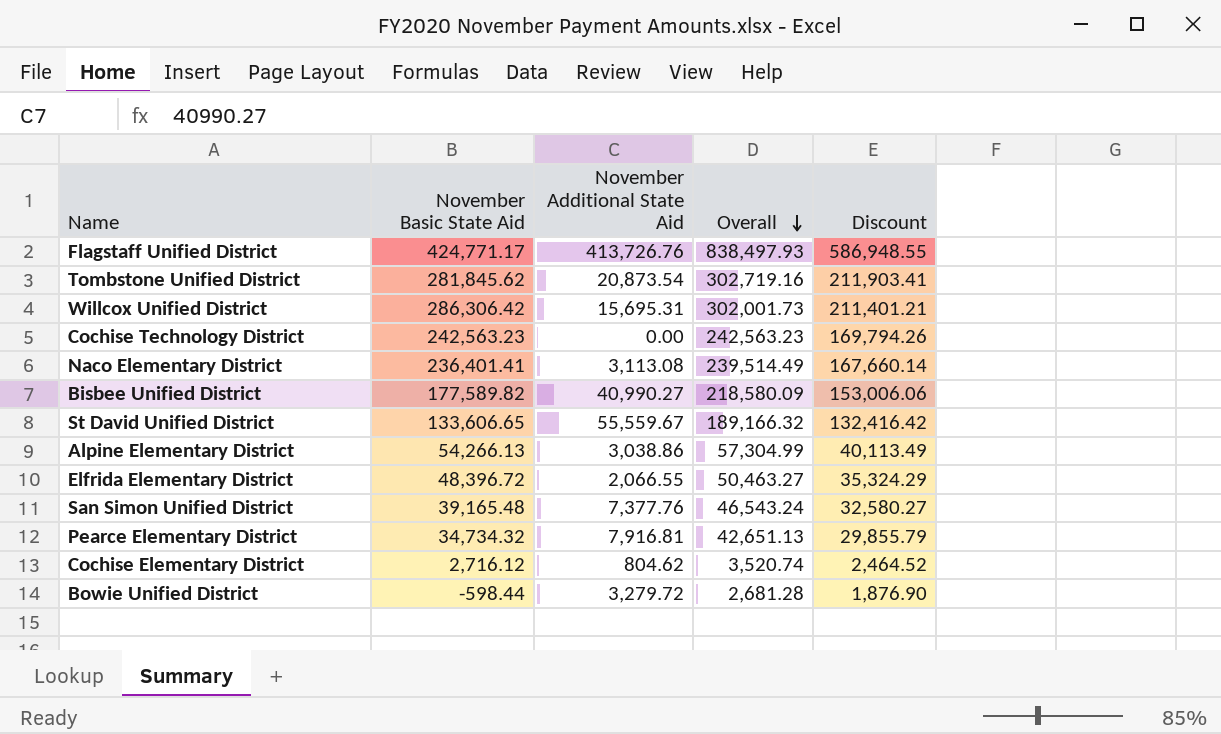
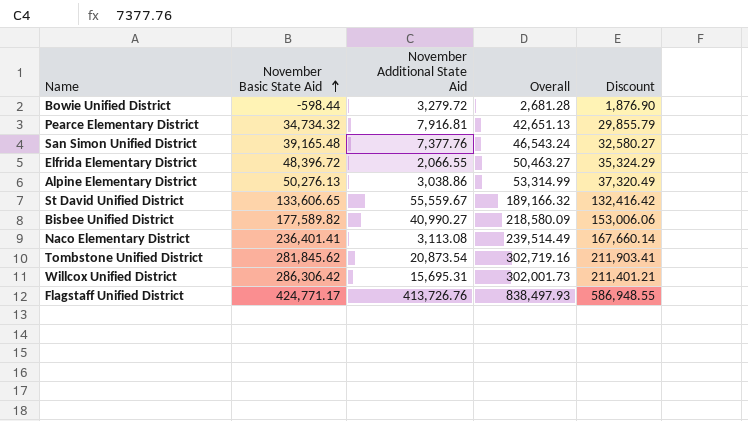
row order: Overall descending -> November Basic State Aid ascending
row Cochise Technology District: 242,563.23 | 0.00 | 242,563.23 | 169,794.26 -> none
row Cochise Elementary District: 2,716.12 | 804.62 | 3,520.74 | 2,464.52 -> none
Alpine Elementary District | November Basic State Aid: 54,266.13 -> 50,276.13
Alpine Elementary District | Overall: 57,304.99 -> 53,314.99
Alpine Elementary District | Discount: 40,113.49 -> 37,320.49

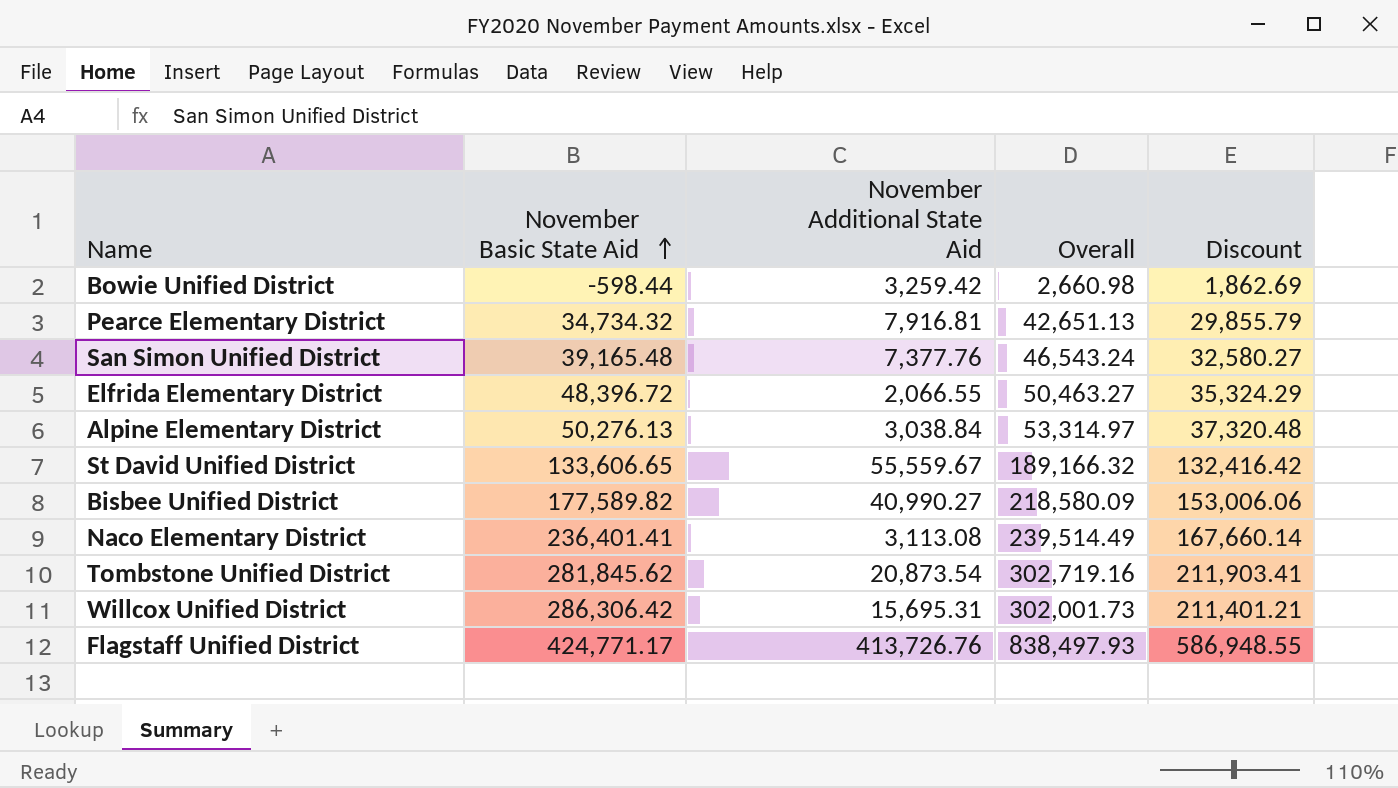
Bowie Unified District | November Additional State Aid: 3,279.72 -> 3,259.42
Bowie Unified District | Overall: 2,681.28 -> 2,660.98
Bowie Unified District | Discount: 1,876.90 -> 1,862.69
Alpine Elementary District | November Additional State Aid: 3,038.86 -> 3,038.84
Alpine Elementary District | Overall: 53,314.99 -> 53,314.97
Alpine Elementary District | Discount: 37,320.49 -> 37,320.48

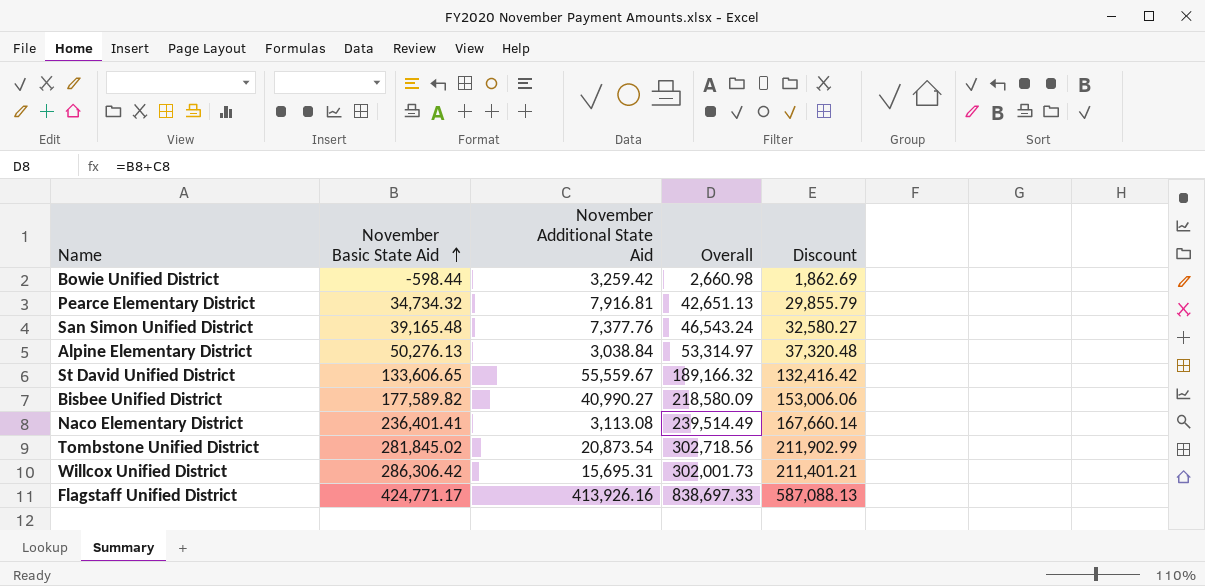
row Elfrida Elementary District: 48,396.72 | 2,066.55 | 50,463.27 | 35,324.29 -> none
Tombstone Unified District | November Basic State Aid: 281,845.62 -> 281,845.02
Tombstone Unified District | Overall: 302,719.16 -> 302,718.56
Tombstone Unified District | Discount: 211,903.41 -> 211,902.99
Flagstaff Unified District | November Additional State Aid: 413,726.76 -> 413,926.16
Flagstaff Unified District | Overall: 838,497.93 -> 838,697.33
Flagstaff Unified District | Discount: 586,948.55 -> 587,088.13

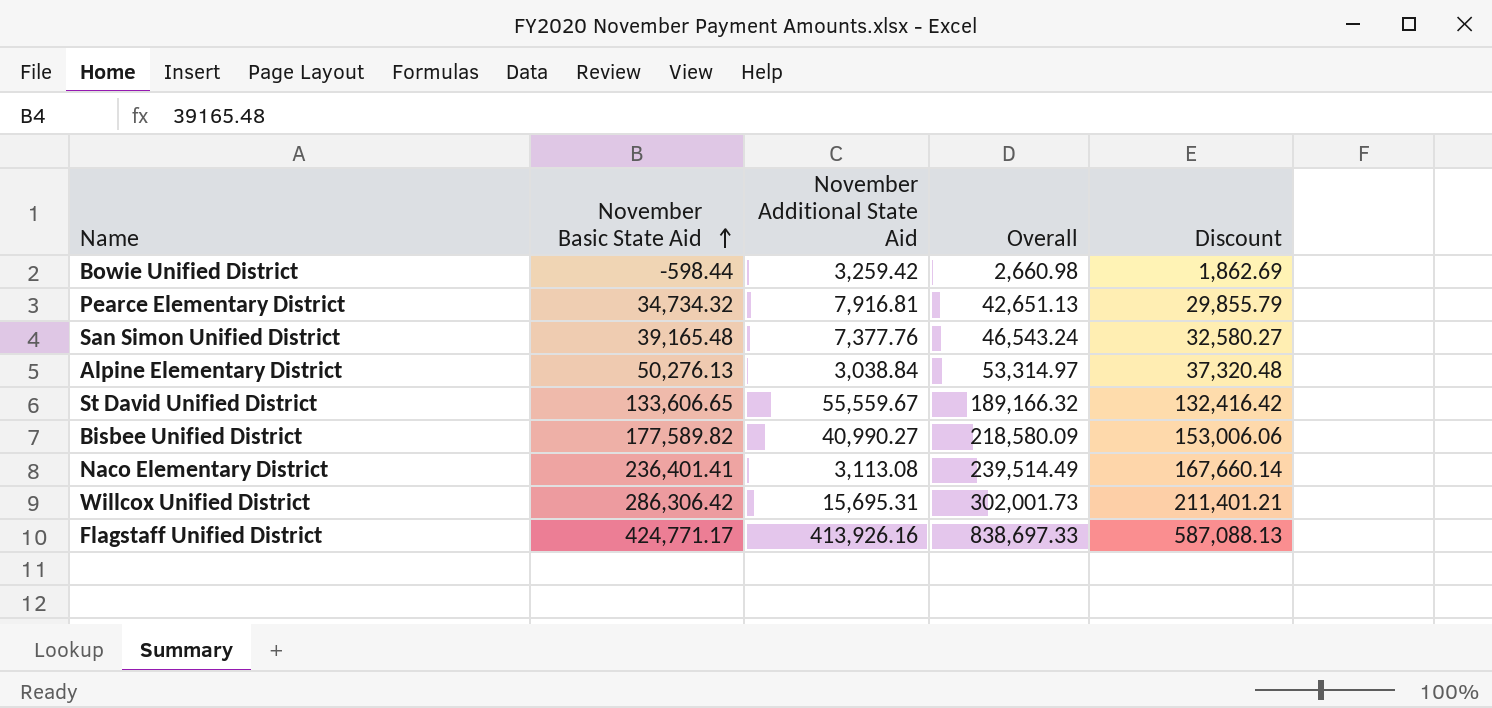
row Tombstone Unified District: 281,845.02 | 20,873.54 | 302,718.56 | 211,902.99 -> none

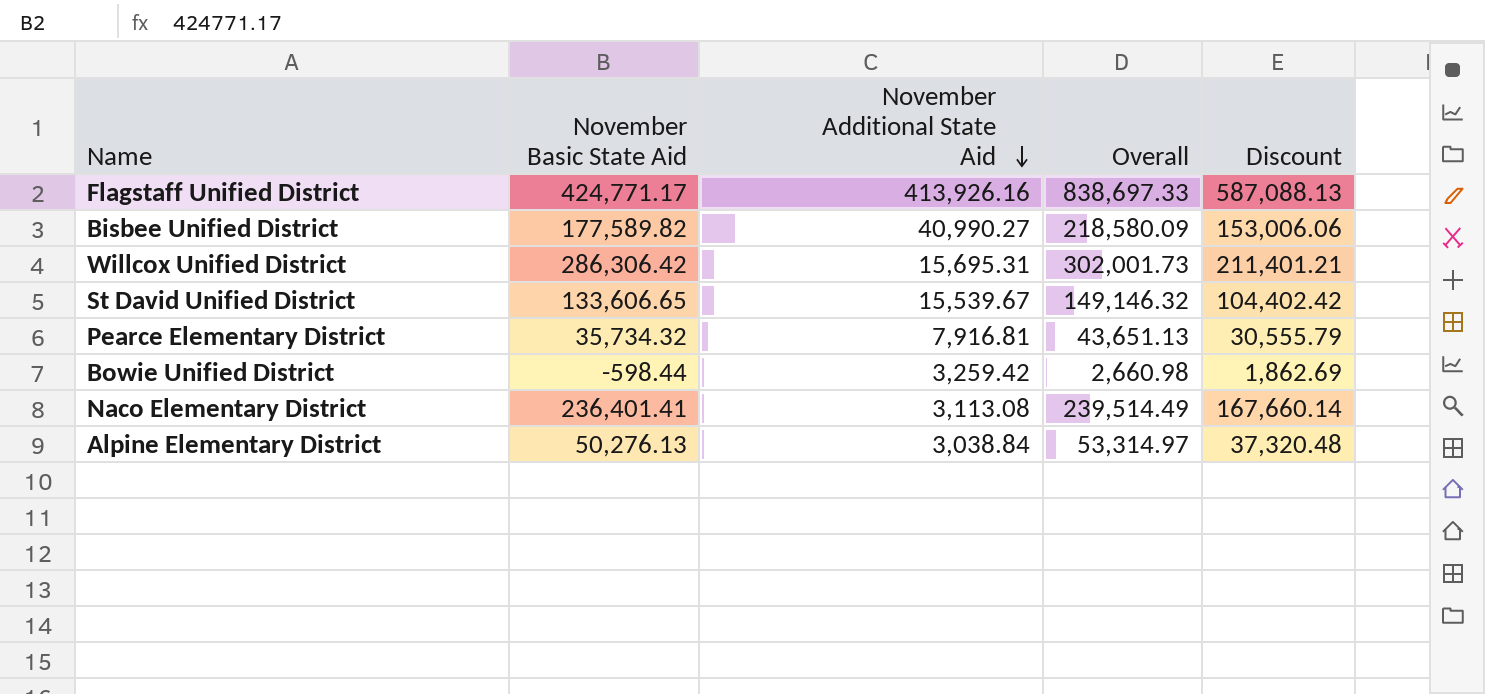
row order: November Basic State Aid ascending -> November Additional State Aid descending
row San Simon Unified District: 39,165.48 | 7,377.76 | 46,543.24 | 32,580.27 -> none
St David Unified District | November Additional State Aid: 55,559.67 -> 15,539.67
St David Unified District | Overall: 189,166.32 -> 149,146.32
St David Unified District | Discount: 132,416.42 -> 104,402.42
Pearce Elementary District | November Basic State Aid: 34,734.32 -> 35,734.32
Pearce Elementary District | Overall: 42,651.13 -> 43,651.13
Pearce Elementary District | Discount: 29,855.79 -> 30,555.79

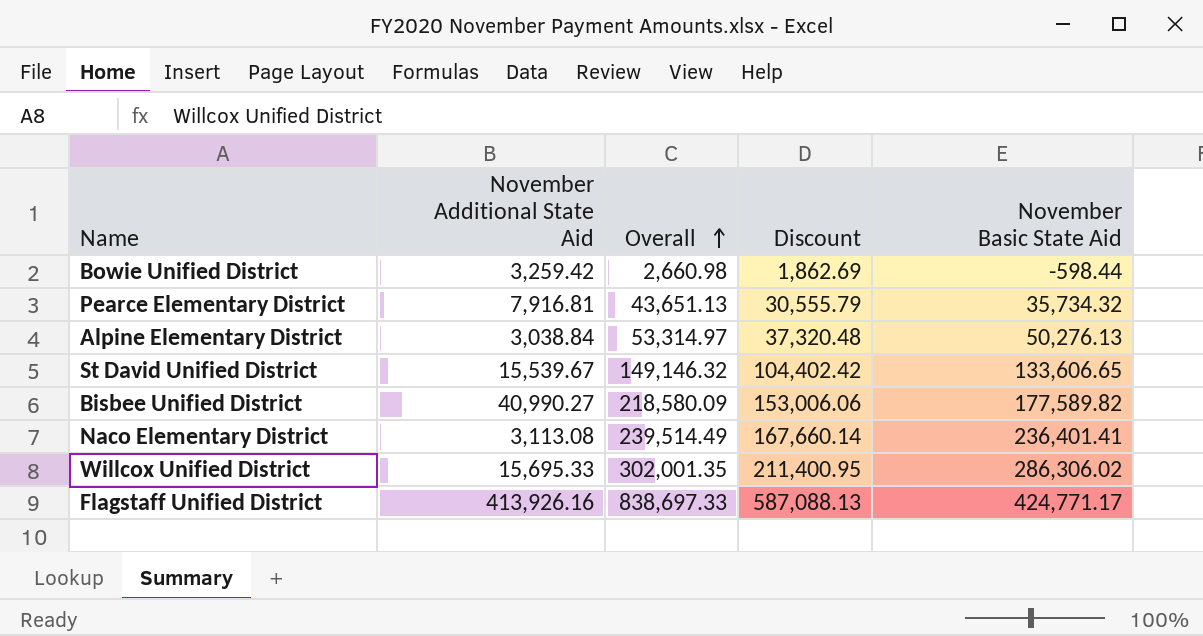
row order: November Additional State Aid descending -> Overall ascending
column November Basic State Aid | position: 2 -> 5
Willcox Unified District | November Additional State Aid: 15,695.31 -> 15,695.33
Willcox Unified District | Overall: 302,001.73 -> 302,001.35
Willcox Unified District | Discount: 211,401.21 -> 211,400.95
Willcox Unified District | November Basic State Aid: 286,306.42 -> 286,306.02

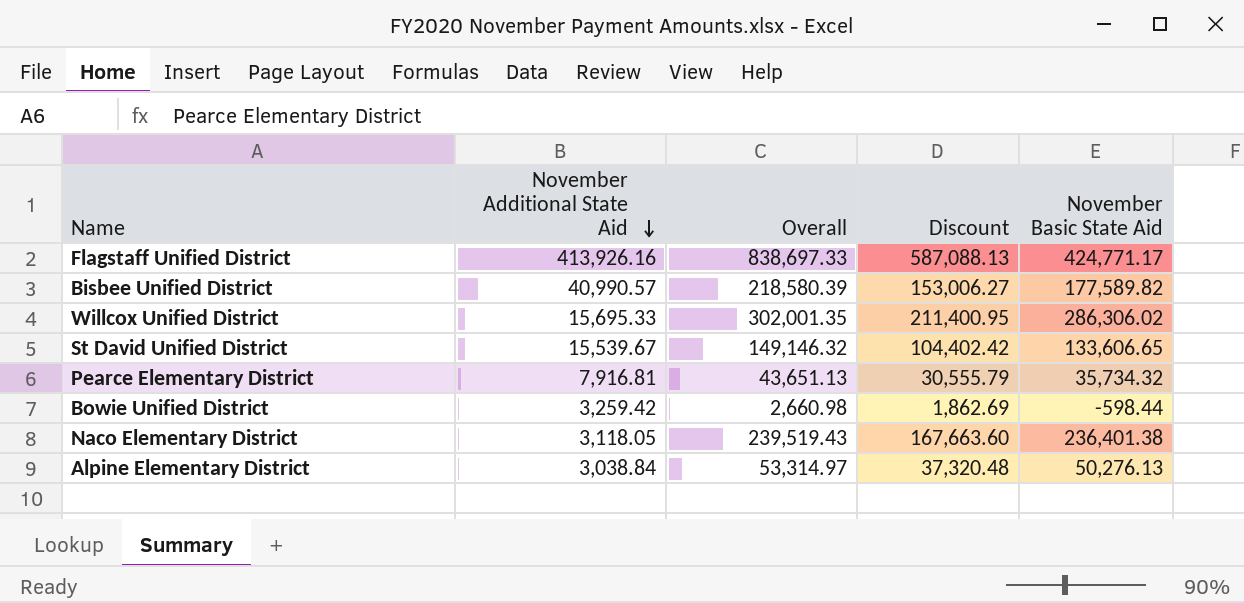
row order: Overall ascending -> November Additional State Aid descending
Bisbee Unified District | November Additional State Aid: 40,990.27 -> 40,990.57
Bisbee Unified District | Overall: 218,580.09 -> 218,580.39
Bisbee Unified District | Discount: 153,006.06 -> 153,006.27
Naco Elementary District | November Additional State Aid: 3,113.08 -> 3,118.05
Naco Elementary District | Overall: 239,514.49 -> 239,519.43
Naco Elementary District | Discount: 167,660.14 -> 167,663.60
Naco Elementary District | November Basic State Aid: 236,401.41 -> 236,401.38

